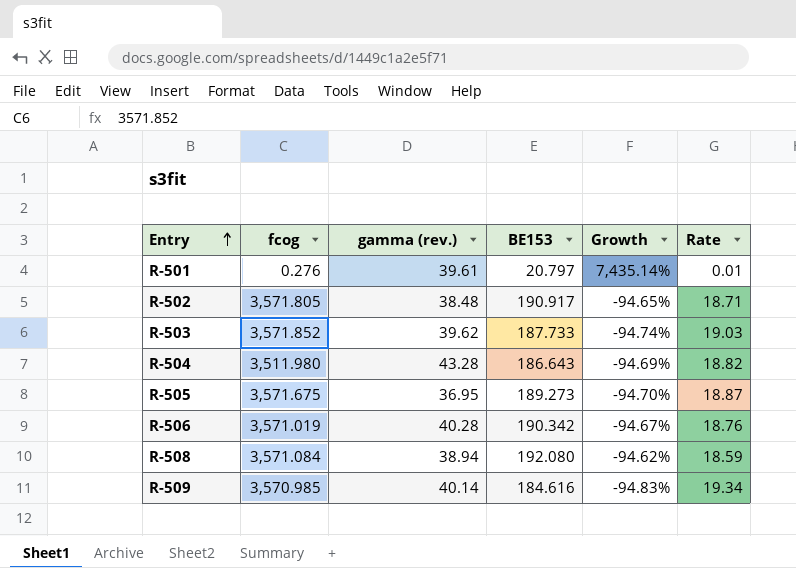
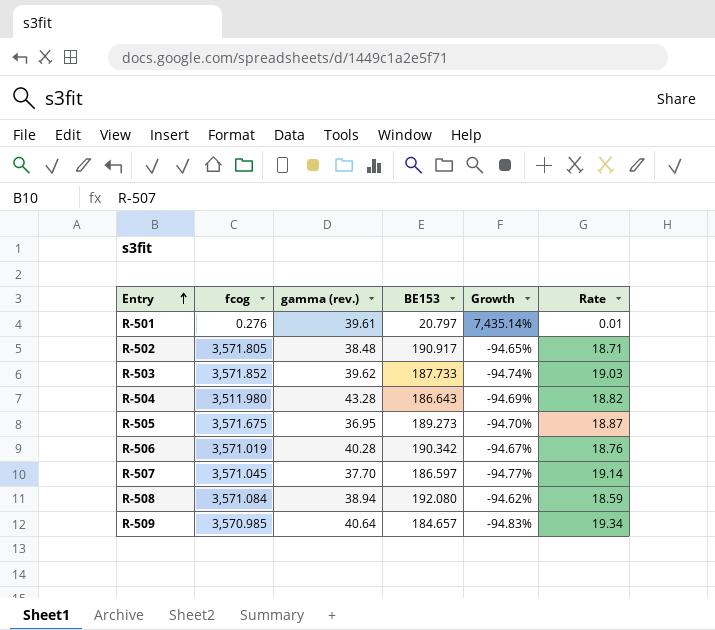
row R-507: none -> 3,571.045 | 37.70 | 186.597 | -94.77% | 19.14
R-509 | gamma (rev.): 40.14 -> 40.64
R-509 | BE153: 184.616 -> 184.657

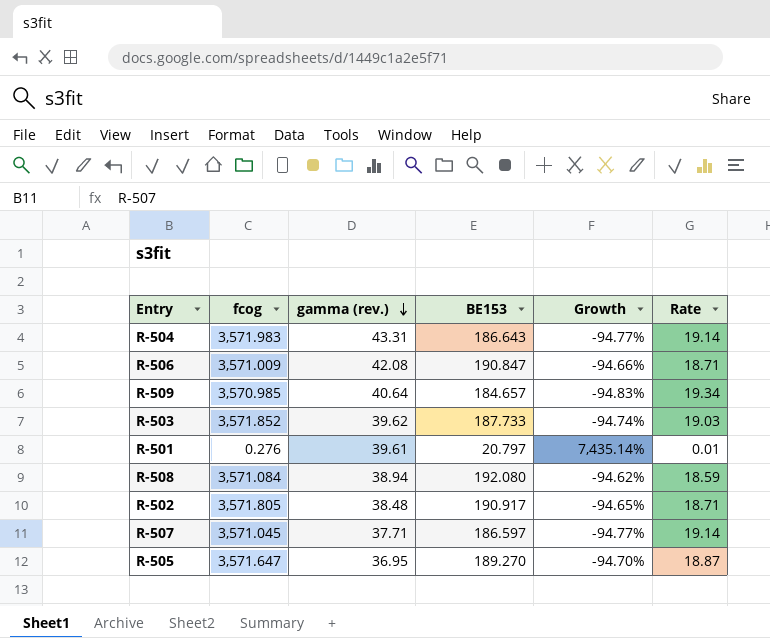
row order: Entry ascending -> gamma (rev.) descending
R-504 | fcog: 3,511.980 -> 3,571.983
R-504 | gamma (rev.): 43.28 -> 43.31
R-504 | Growth: -94.69% -> -94.77%
R-504 | Rate: 18.82 -> 19.14
R-506 | fcog: 3,571.019 -> 3,571.009
R-506 | gamma (rev.): 40.28 -> 42.08
R-506 | BE153: 190.342 -> 190.847
R-506 | Growth: -94.67% -> -94.66%
R-506 | Rate: 18.76 -> 18.71
R-507 | gamma (rev.): 37.70 -> 37.71
R-505 | fcog: 3,571.675 -> 3,571.647
R-505 | BE153: 189.273 -> 189.270

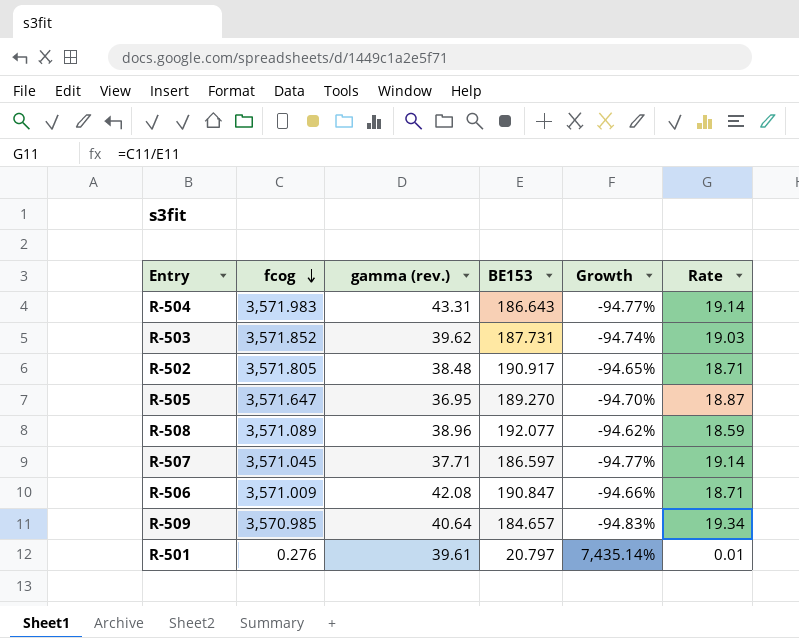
row order: gamma (rev.) descending -> fcog descending
R-503 | BE153: 187.733 -> 187.731
R-508 | fcog: 3,571.084 -> 3,571.089
R-508 | gamma (rev.): 38.94 -> 38.96
R-508 | BE153: 192.080 -> 192.077

